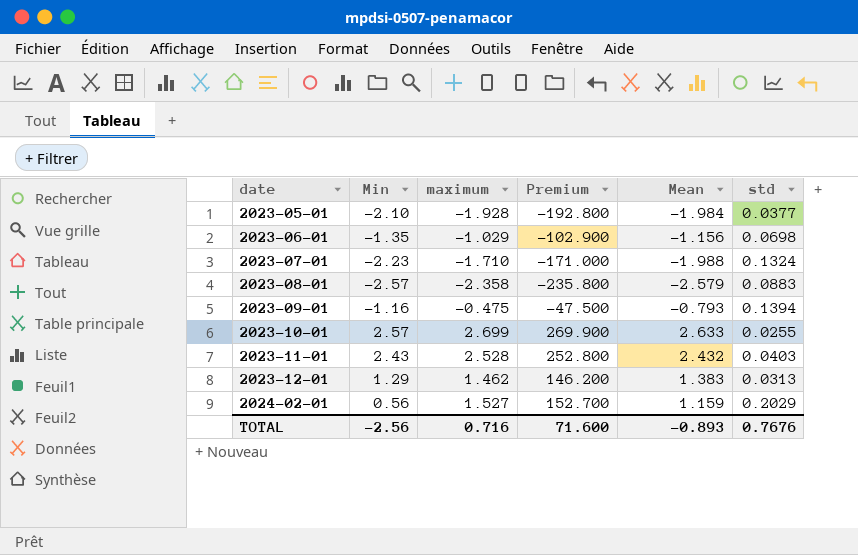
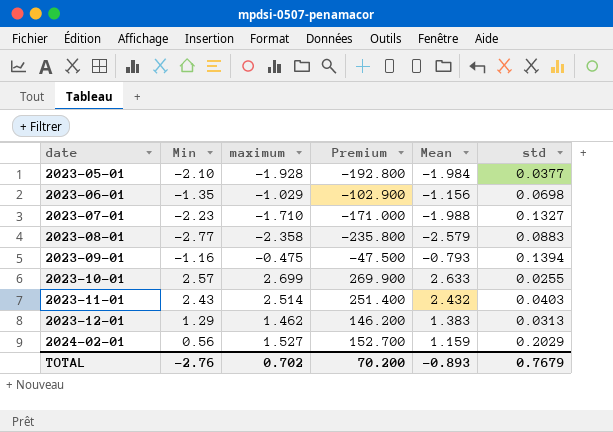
2023-07-01 | std: 0.1324 -> 0.1327
2023-08-01 | Min: -2.57 -> -2.77
2023-11-01 | maximum: 2.528 -> 2.514
2023-11-01 | Premium: 252.800 -> 251.400
TOTAL | Min: -2.56 -> -2.76
TOTAL | maximum: 0.716 -> 0.702
TOTAL | Premium: 71.600 -> 70.200
TOTAL | std: 0.7676 -> 0.7679

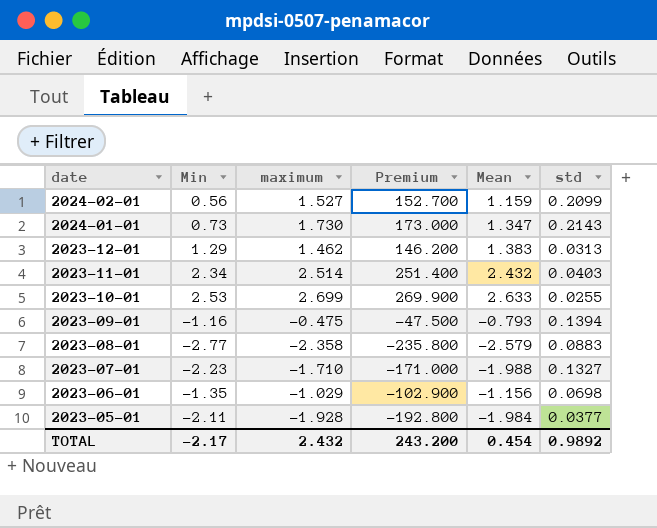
row order: date ascending -> date descending
2024-02-01 | std: 0.2029 -> 0.2099
row 2024-01-01: none -> 0.73 | 1.730 | 173.000 | 1.347 | 0.2143
2023-11-01 | Min: 2.43 -> 2.34
2023-10-01 | Min: 2.57 -> 2.53
2023-05-01 | Min: -2.10 -> -2.11
TOTAL | Min: -2.76 -> -2.17
TOTAL | maximum: 0.702 -> 2.432
TOTAL | Premium: 70.200 -> 243.200
TOTAL | Mean: -0.893 -> 0.454
TOTAL | std: 0.7679 -> 0.9892

